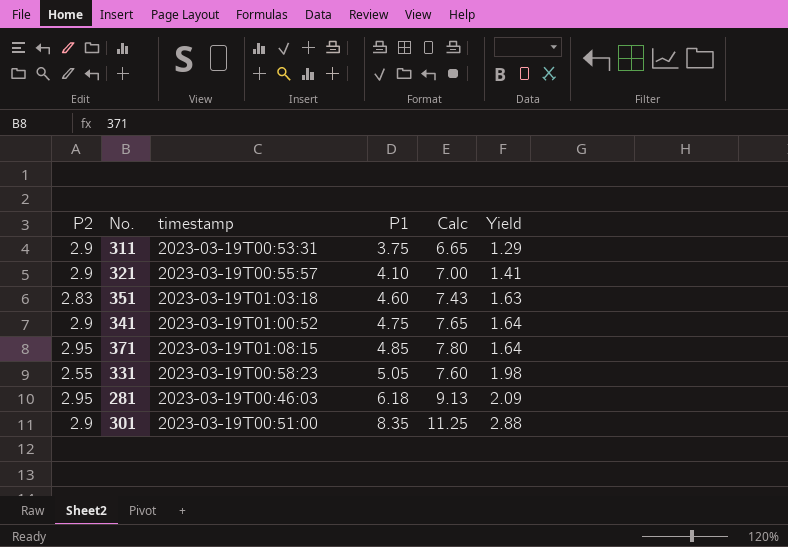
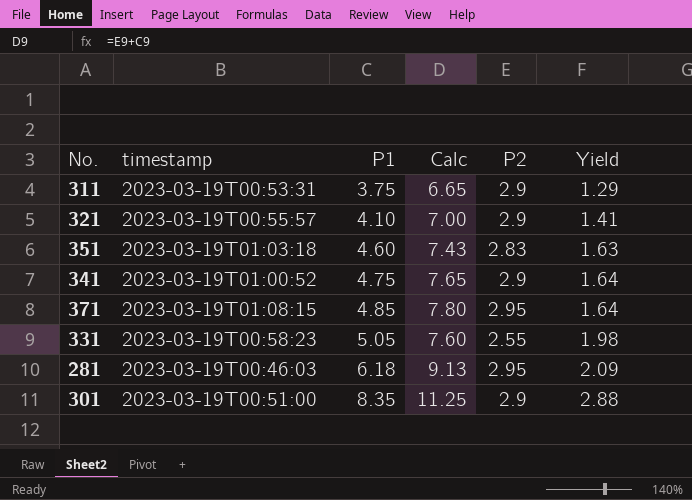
column P2 | position: 1 -> 5

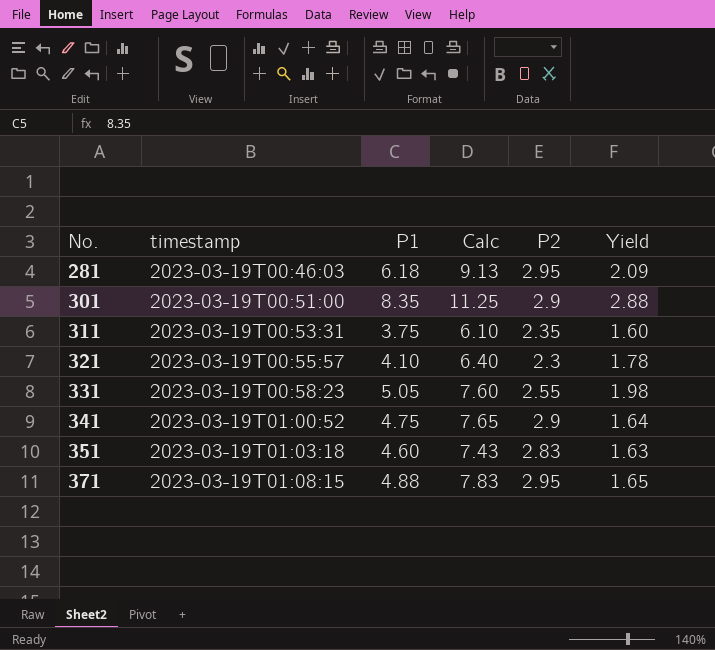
row order: P1 ascending -> No. ascending
311 | Calc: 6.65 -> 6.10
311 | P2: 2.9 -> 2.35
311 | Yield: 1.29 -> 1.60
321 | Calc: 7.00 -> 6.40
321 | P2: 2.9 -> 2.3
321 | Yield: 1.41 -> 1.78
371 | P1: 4.85 -> 4.88
371 | Calc: 7.80 -> 7.83
371 | Yield: 1.64 -> 1.65

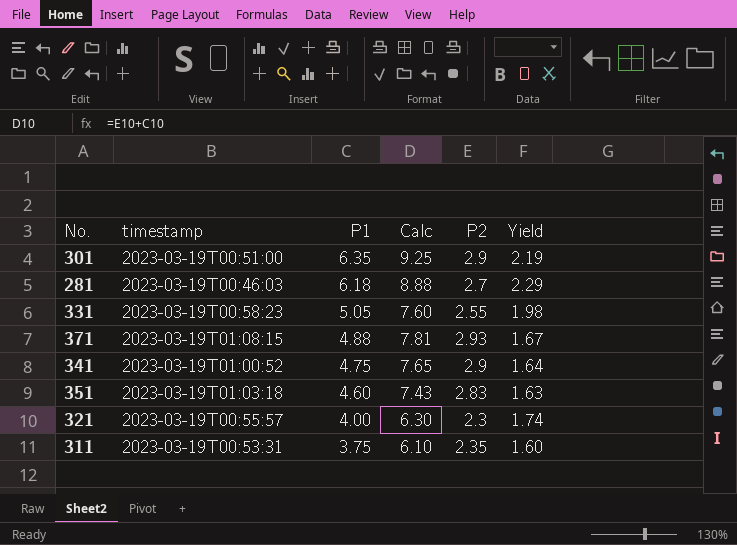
row order: No. ascending -> P1 descending
301 | P1: 8.35 -> 6.35
301 | Calc: 11.25 -> 9.25
301 | Yield: 2.88 -> 2.19
281 | Calc: 9.13 -> 8.88
281 | P2: 2.95 -> 2.7
281 | Yield: 2.09 -> 2.29
371 | Calc: 7.83 -> 7.81
371 | P2: 2.95 -> 2.93
371 | Yield: 1.65 -> 1.67
321 | P1: 4.10 -> 4.00
321 | Calc: 6.40 -> 6.30
321 | Yield: 1.78 -> 1.74

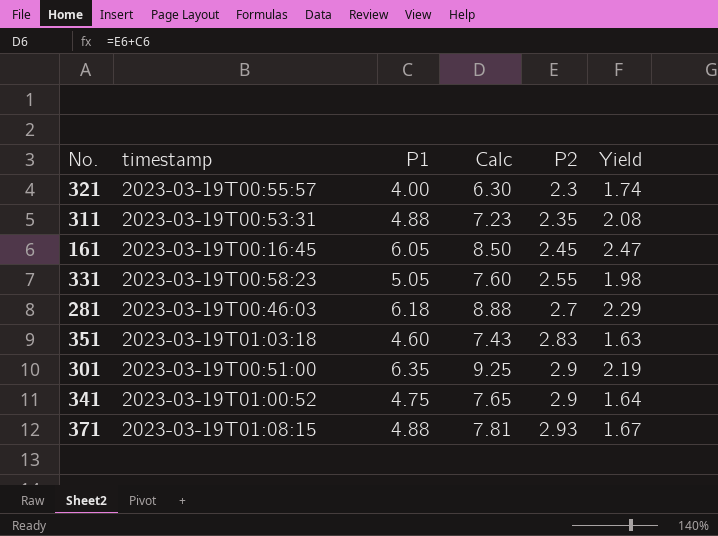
row order: P1 descending -> P2 ascending
311 | P1: 3.75 -> 4.88
311 | Calc: 6.10 -> 7.23
311 | Yield: 1.60 -> 2.08
row 161: none -> 2023-03-19T00:16:45 | 6.05 | 8.50 | 2.45 | 2.47

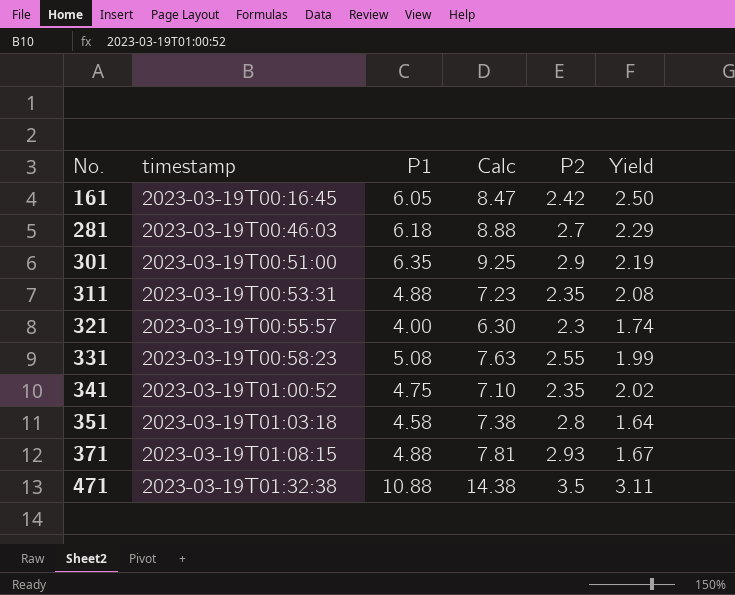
row order: P2 ascending -> No. ascending
161 | Calc: 8.50 -> 8.47
161 | P2: 2.45 -> 2.42
161 | Yield: 2.47 -> 2.50
331 | P1: 5.05 -> 5.08
331 | Calc: 7.60 -> 7.63
331 | Yield: 1.98 -> 1.99
341 | Calc: 7.65 -> 7.10
341 | P2: 2.9 -> 2.35
341 | Yield: 1.64 -> 2.02
351 | P1: 4.60 -> 4.58
351 | Calc: 7.43 -> 7.38
351 | P2: 2.83 -> 2.8
351 | Yield: 1.63 -> 1.64
row 471: none -> 2023-03-19T01:32:38 | 10.88 | 14.38 | 3.5 | 3.11

